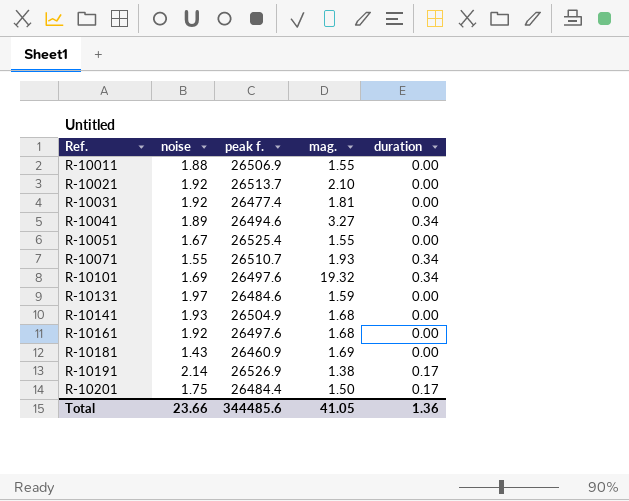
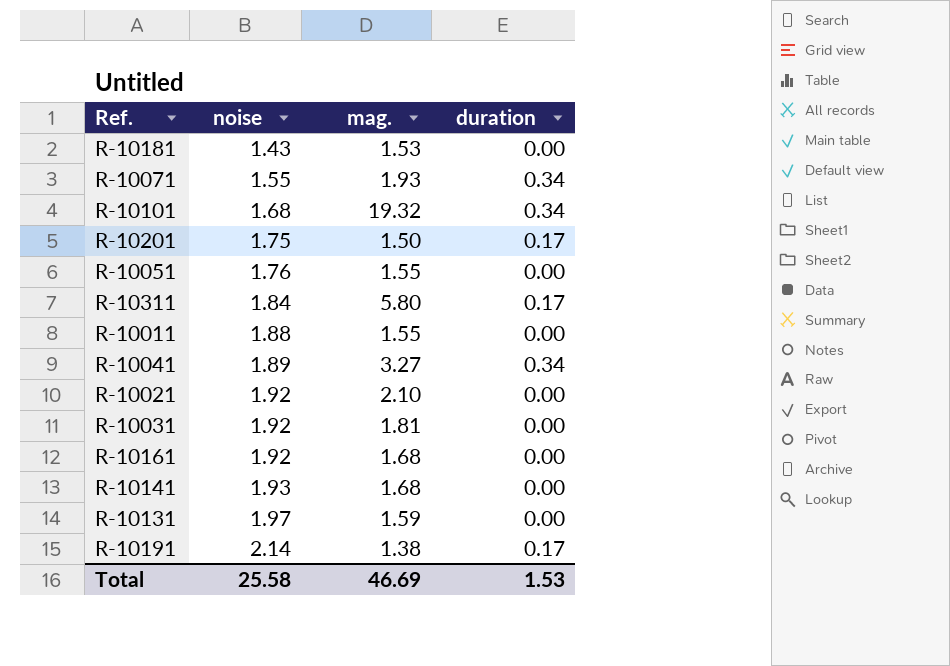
row order: Ref. ascending -> noise ascending
column peak f. | position: 3 -> none
R-10181 | mag.: 1.69 -> 1.53
R-10101 | noise: 1.69 -> 1.68
R-10051 | noise: 1.67 -> 1.76
row R-10311: none -> 1.84 | 5.80 | 0.17
Total | noise: 23.66 -> 25.58
Total | mag.: 41.05 -> 46.69
Total | duration: 1.36 -> 1.53

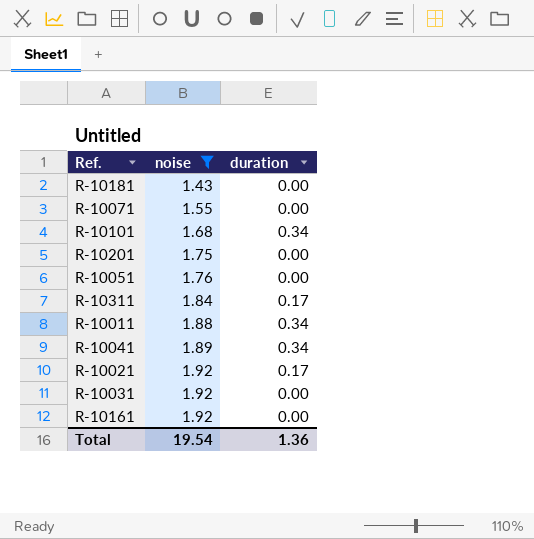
filter: none -> noise <= 1.92
column mag. | position: 3 -> none
R-10071 | duration: 0.34 -> 0.00
R-10201 | duration: 0.17 -> 0.00
R-10011 | duration: 0.00 -> 0.34
R-10021 | duration: 0.00 -> 0.17
Total | noise: 25.58 -> 19.54
Total | duration: 1.53 -> 1.36

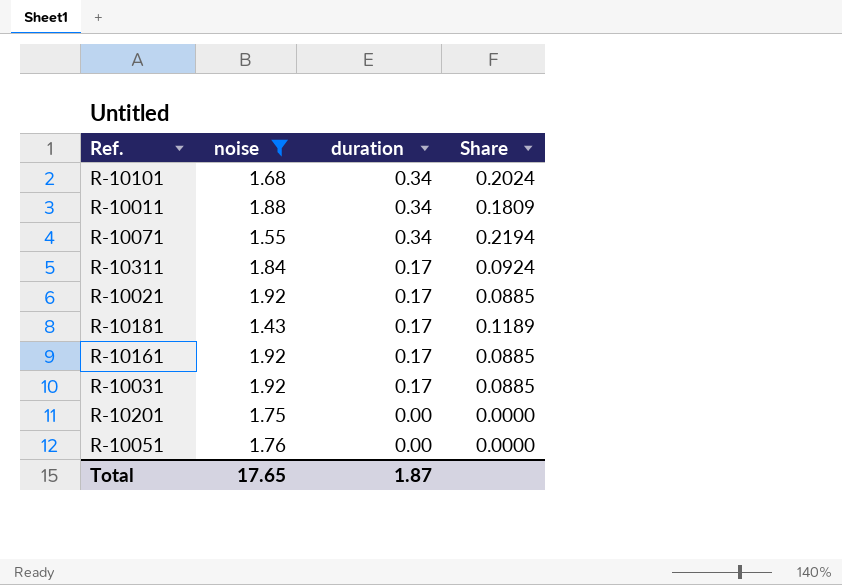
row order: noise ascending -> duration descending
column Share | formula: none -> [duration] / [noise]
row R-10041: 1.89 | 0.34 -> none
R-10071 | duration: 0.00 -> 0.34
R-10181 | duration: 0.00 -> 0.17
R-10161 | duration: 0.00 -> 0.17
R-10031 | duration: 0.00 -> 0.17
Total | noise: 19.54 -> 17.65
Total | duration: 1.36 -> 1.87

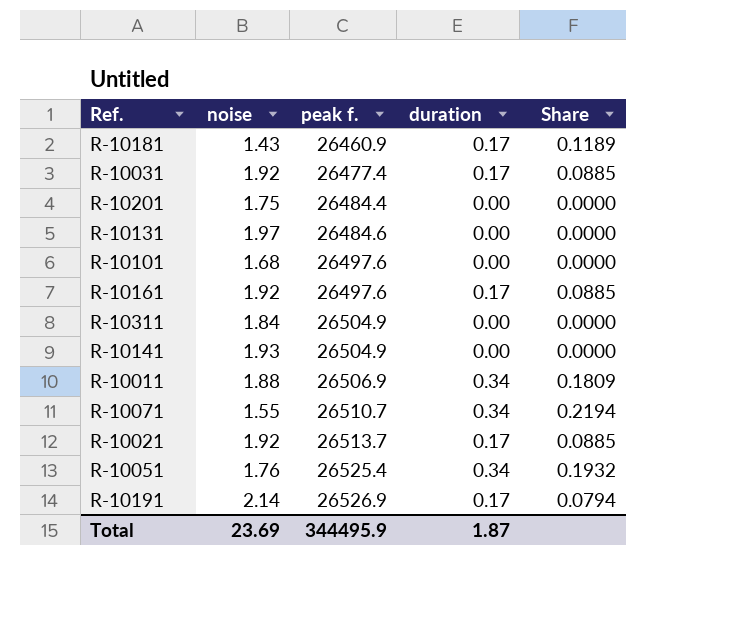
filter: noise <= 1.92 -> none
row order: duration descending -> peak f. ascending
column peak f. | position: none -> 3
R-10101 | duration: 0.34 -> 0.00
R-10101 | Share: 0.2024 -> 0.0000
R-10311 | duration: 0.17 -> 0.00
R-10311 | Share: 0.0924 -> 0.0000
R-10051 | duration: 0.00 -> 0.34
R-10051 | Share: 0.0000 -> 0.1932
Total | noise: 17.65 -> 23.69

